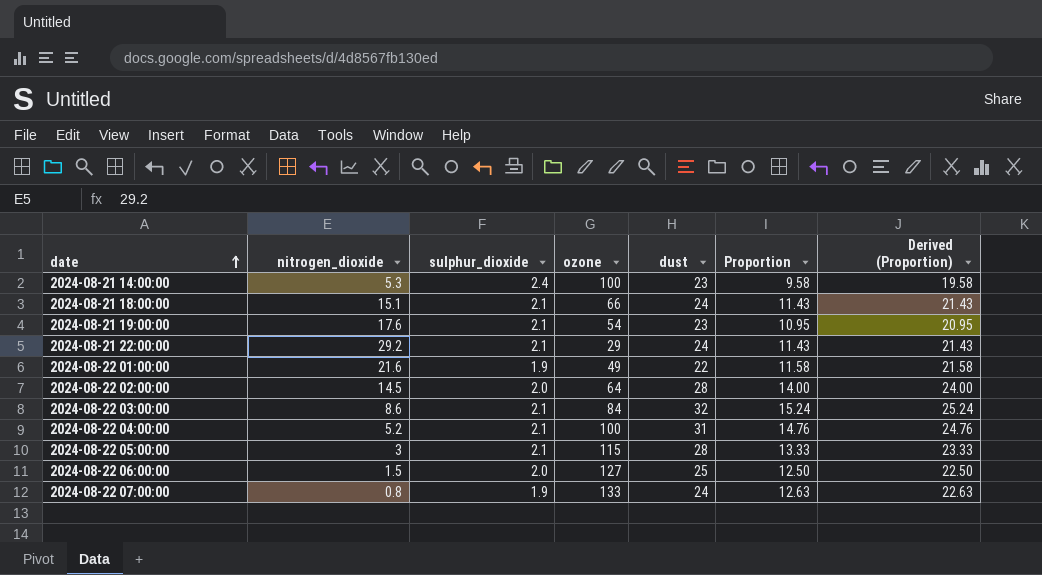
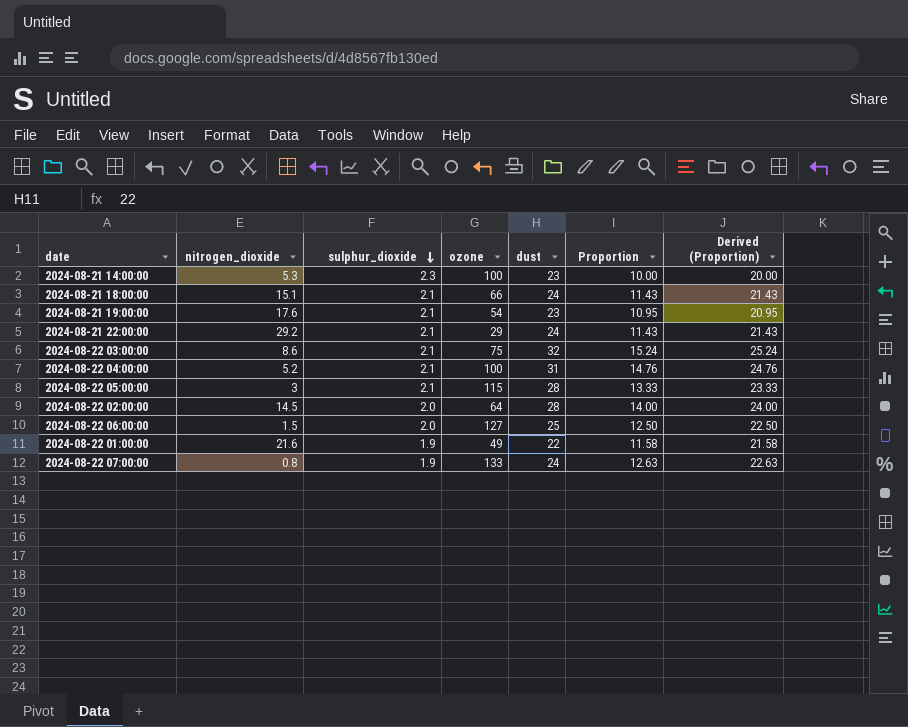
row order: date ascending -> sulphur_dioxide descending
2024-08-21 14:00:00 | sulphur_dioxide: 2.4 -> 2.3
2024-08-21 14:00:00 | Proportion: 9.58 -> 10.00
2024-08-21 14:00:00 | Derived (Proportion): 19.58 -> 20.00
2024-08-22 03:00:00 | ozone: 84 -> 75

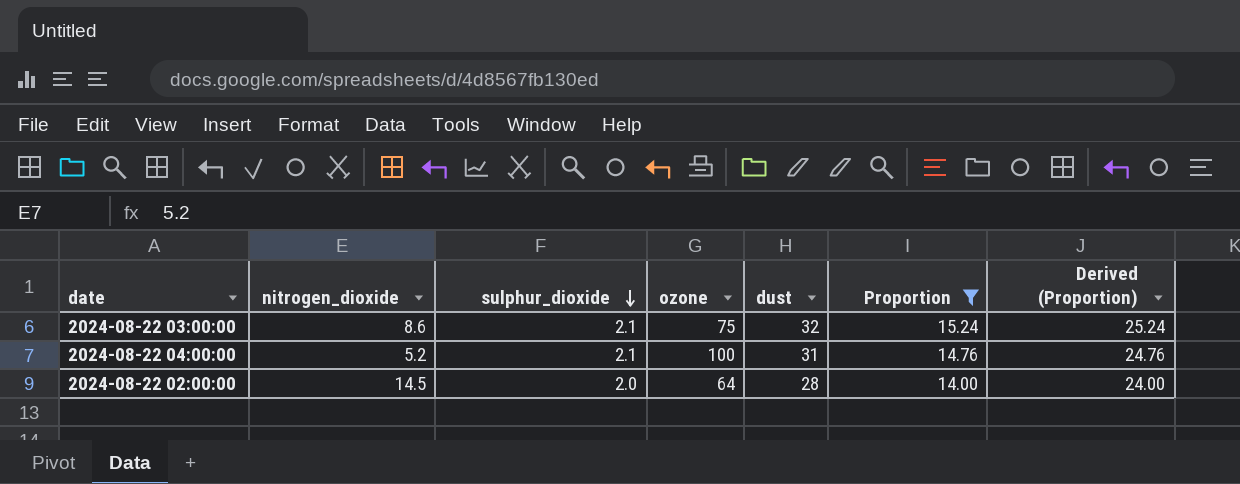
filter: none -> Proportion >= 14.00

